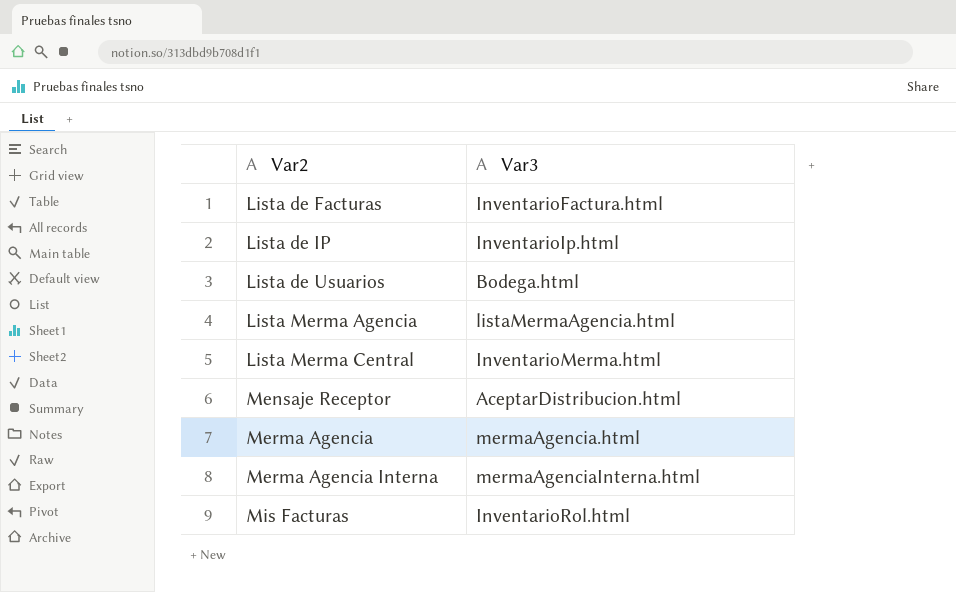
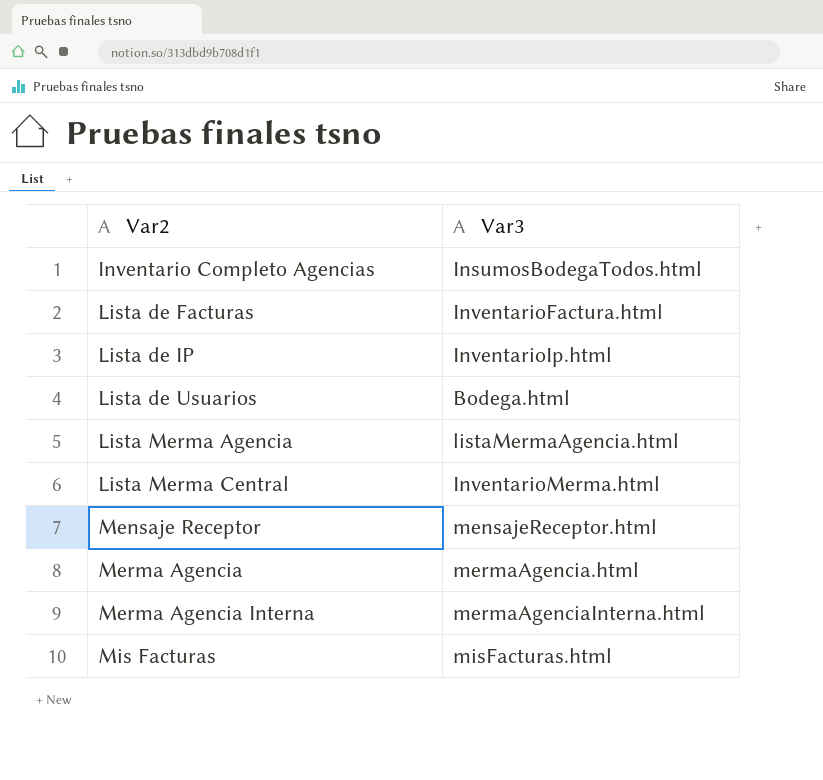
row Inventario Completo Agencias: none -> InsumosBodegaTodos.html
Mensaje Receptor | Var3: AceptarDistribucion.html -> mensajeReceptor.html
Mis Facturas | Var3: InventarioRol.html -> misFacturas.html

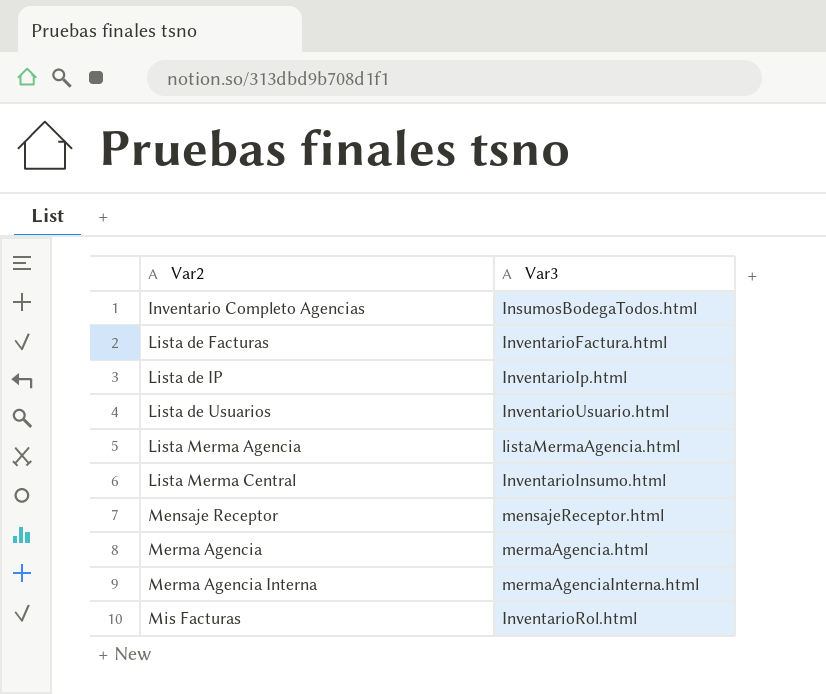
Lista de Usuarios | Var3: Bodega.html -> InventarioUsuario.html
Lista Merma Central | Var3: InventarioMerma.html -> InventarioInsumo.html
Mis Facturas | Var3: misFacturas.html -> InventarioRol.html

